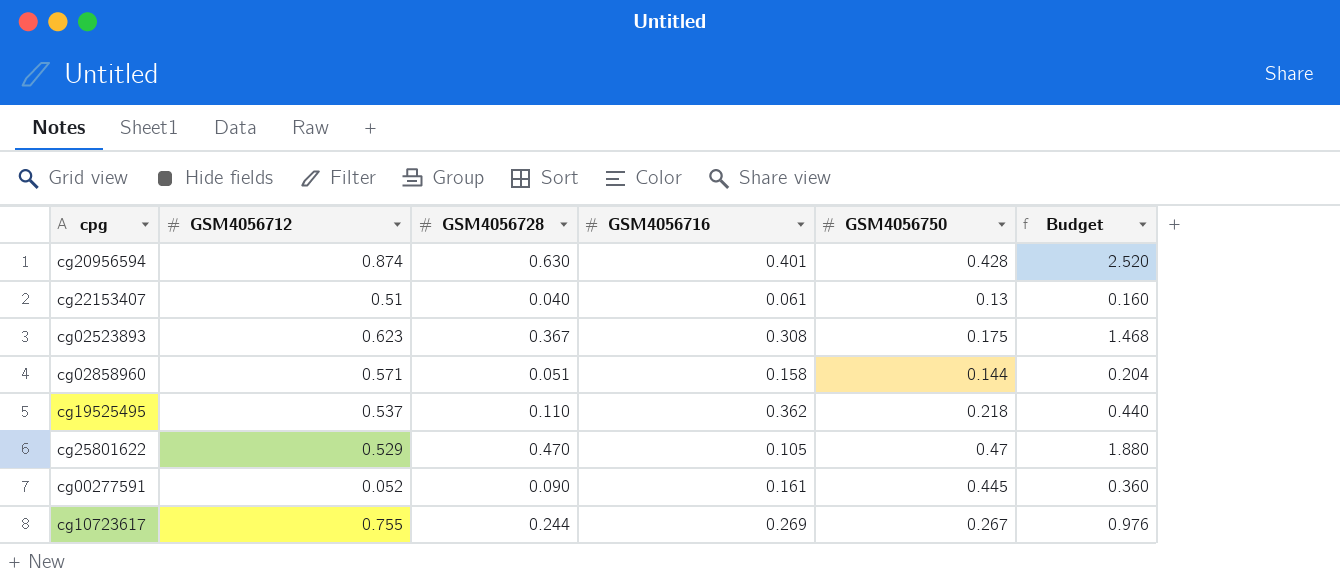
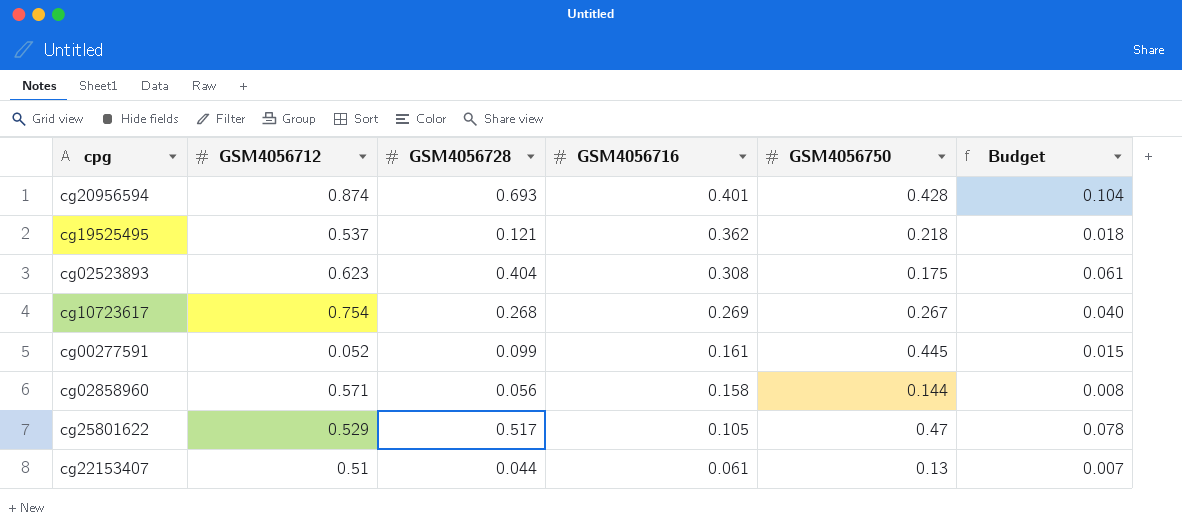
row order: none -> GSM4056716 descending
column Budget | formula: [GSM4056728] * 4 -> [GSM4056728] * 0.15
cg20956594 | GSM4056728: 0.630 -> 0.693
cg19525495 | GSM4056728: 0.110 -> 0.121
cg02523893 | GSM4056728: 0.367 -> 0.404
cg10723617 | GSM4056712: 0.755 -> 0.754
cg10723617 | GSM4056728: 0.244 -> 0.268
cg00277591 | GSM4056728: 0.090 -> 0.099
cg02858960 | GSM4056728: 0.051 -> 0.056
cg25801622 | GSM4056728: 0.470 -> 0.517
cg22153407 | GSM4056728: 0.040 -> 0.044

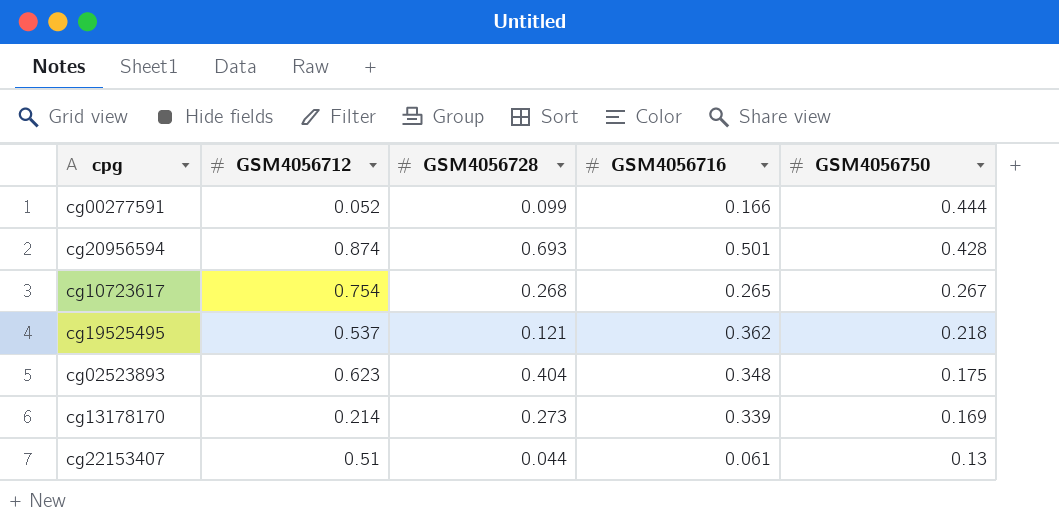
row order: GSM4056716 descending -> GSM4056750 descending
column Budget | formula: [GSM4056728] * 0.15 -> none
row cg02858960: 0.571 | 0.056 | 0.158 | 0.144 | 0.008 -> none
row cg25801622: 0.529 | 0.517 | 0.105 | 0.47 | 0.078 -> none
cg00277591 | GSM4056716: 0.161 -> 0.166
cg00277591 | GSM4056750: 0.445 -> 0.444
cg20956594 | GSM4056716: 0.401 -> 0.501
cg10723617 | GSM4056716: 0.269 -> 0.265
cg02523893 | GSM4056716: 0.308 -> 0.348
row cg13178170: none -> 0.214 | 0.273 | 0.339 | 0.169

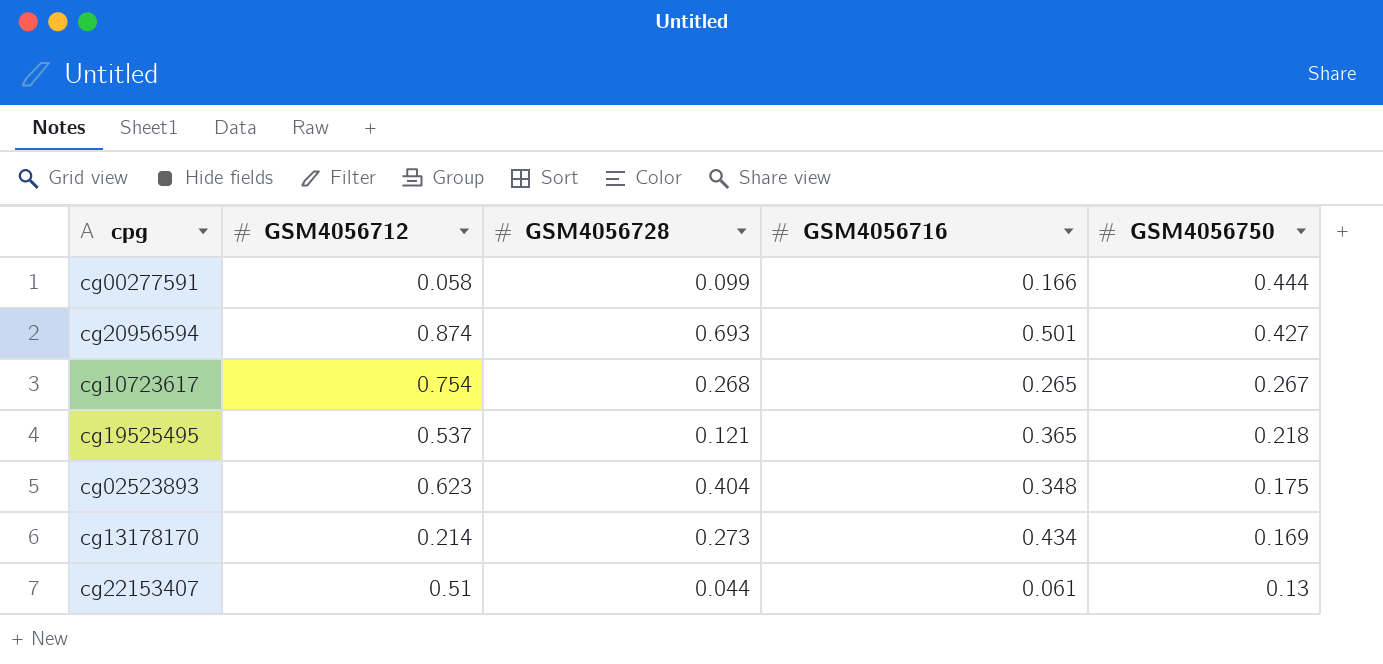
cg00277591 | GSM4056712: 0.052 -> 0.058
cg20956594 | GSM4056750: 0.428 -> 0.427
cg19525495 | GSM4056716: 0.362 -> 0.365
cg13178170 | GSM4056716: 0.339 -> 0.434

